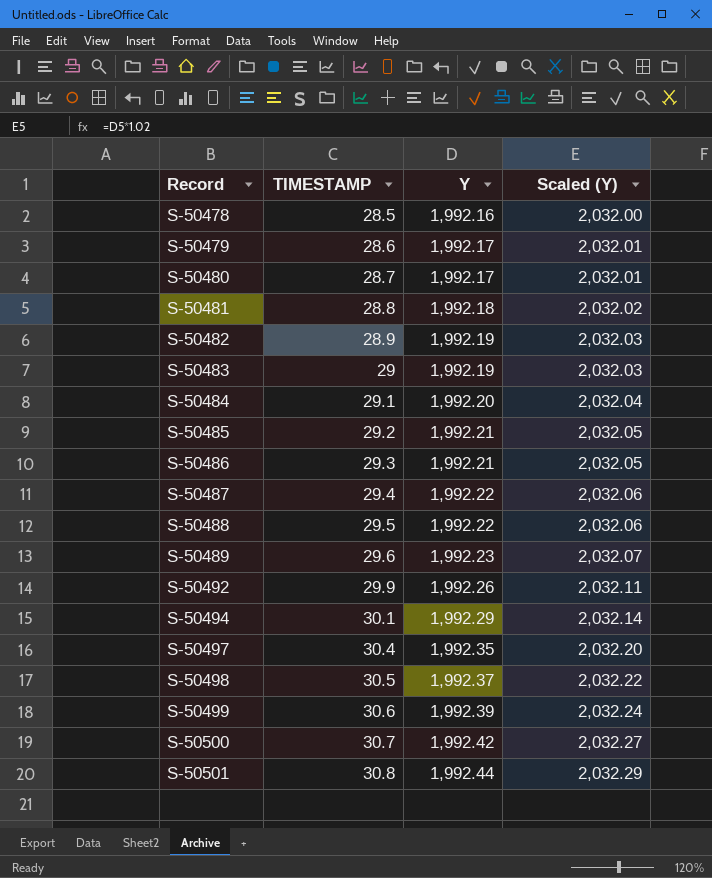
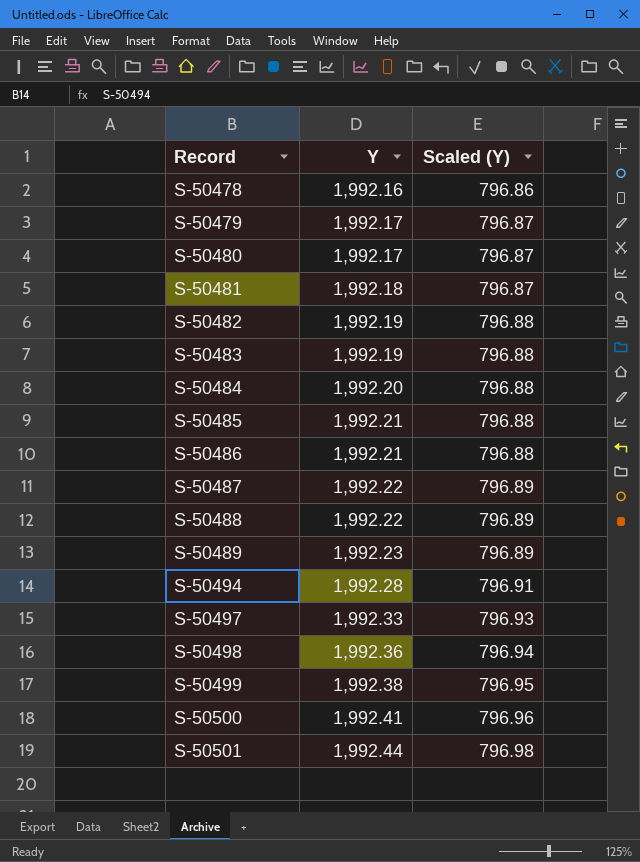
column TIMESTAMP | position: 2 -> none
column Scaled (Y) | formula: [Y] * 1.02 -> [Y] * 0.4
row S-50492: 29.9 | 1,992.26 | 2,032.11 -> none
S-50494 | Y: 1,992.29 -> 1,992.28
S-50497 | Y: 1,992.35 -> 1,992.33
S-50498 | Y: 1,992.37 -> 1,992.36
S-50499 | Y: 1,992.39 -> 1,992.38
S-50500 | Y: 1,992.42 -> 1,992.41

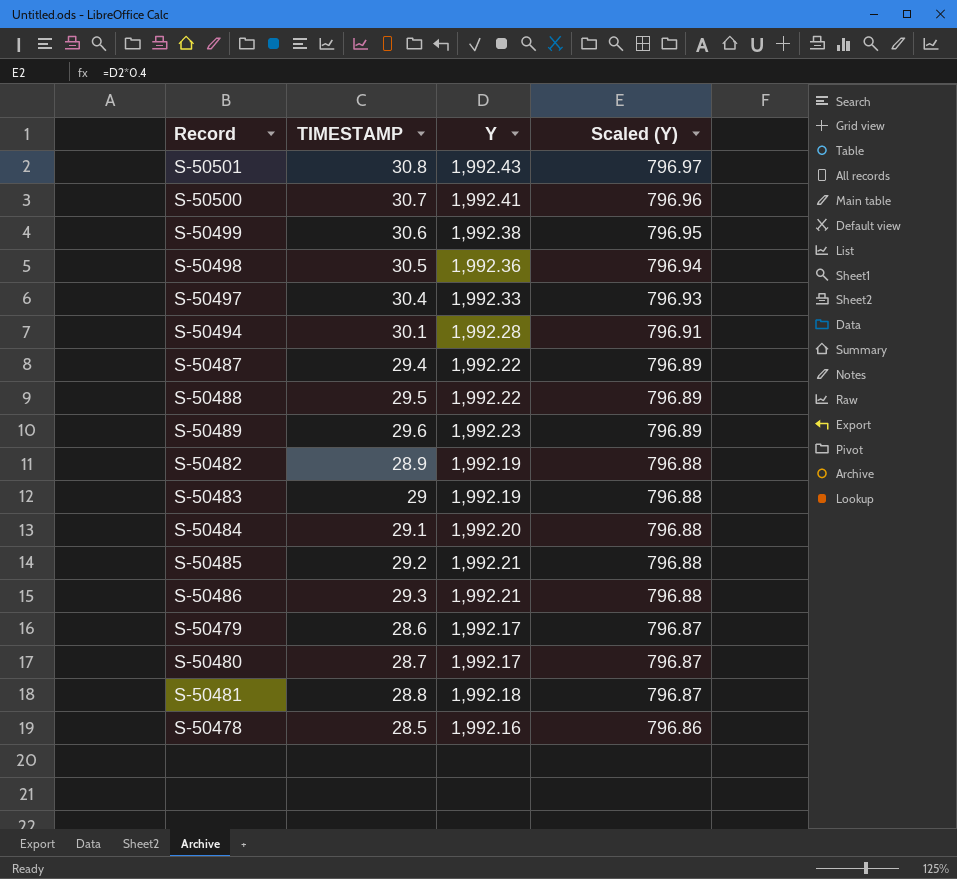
row order: Record ascending -> Scaled (Y) descending
column TIMESTAMP | position: none -> 2
S-50501 | Y: 1,992.44 -> 1,992.43
S-50501 | Scaled (Y): 796.98 -> 796.97

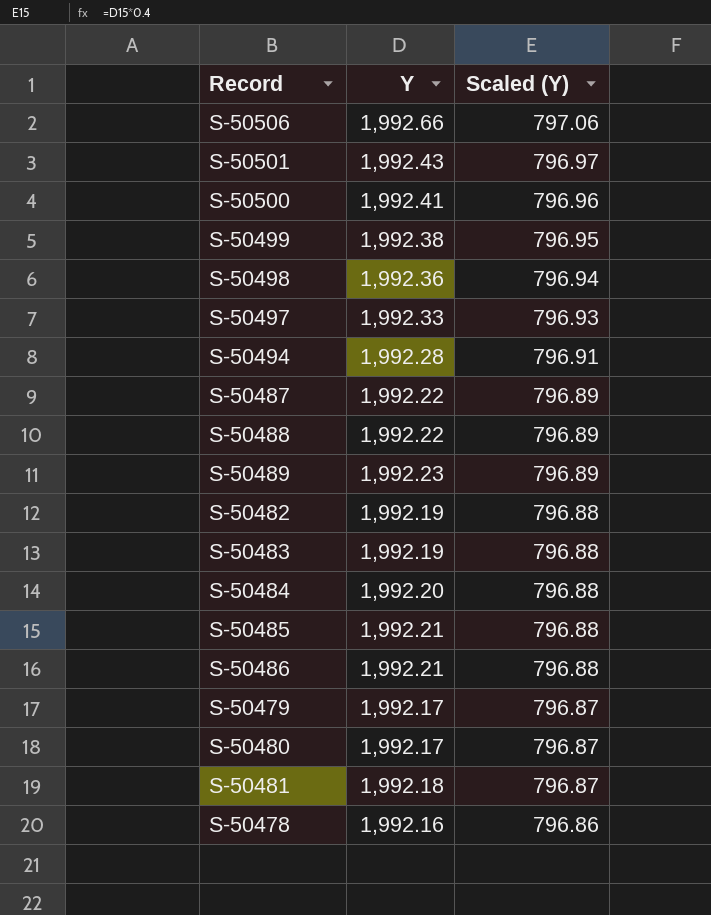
column TIMESTAMP | position: 2 -> none
row S-50506: none -> 1,992.66 | 797.06

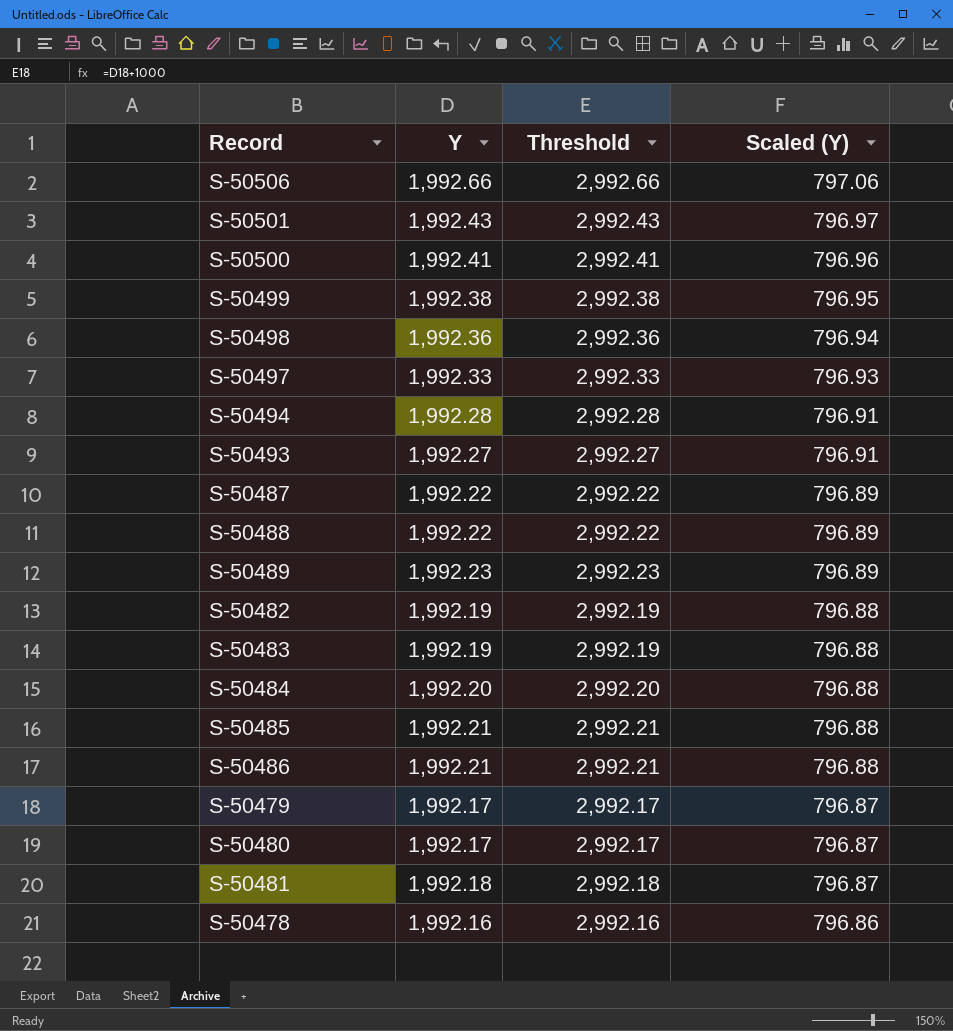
column Threshold | formula: none -> [Y] + 1000
row S-50493: none -> 1,992.27 | 2,992.27 | 796.91

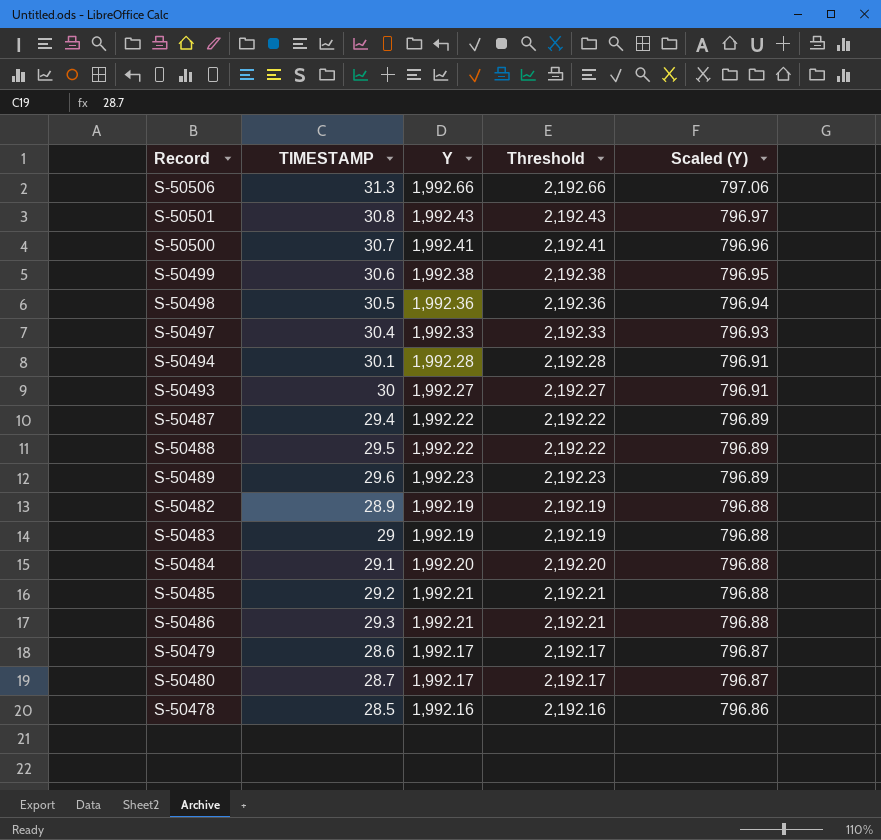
column TIMESTAMP | position: none -> 2
column Threshold | formula: [Y] + 1000 -> [Y] + 200
row S-50481: 1,992.18 | 2,992.18 | 796.87 -> none

